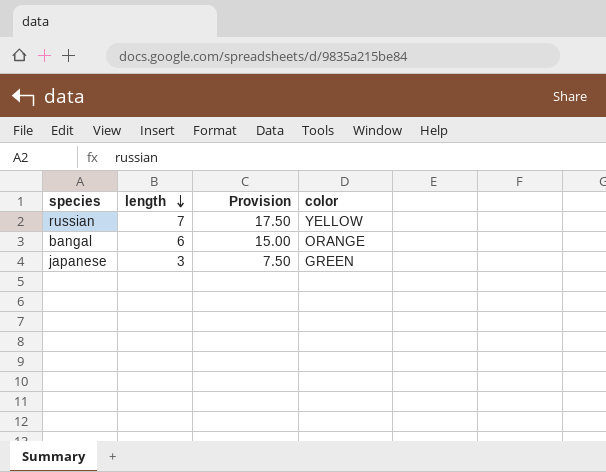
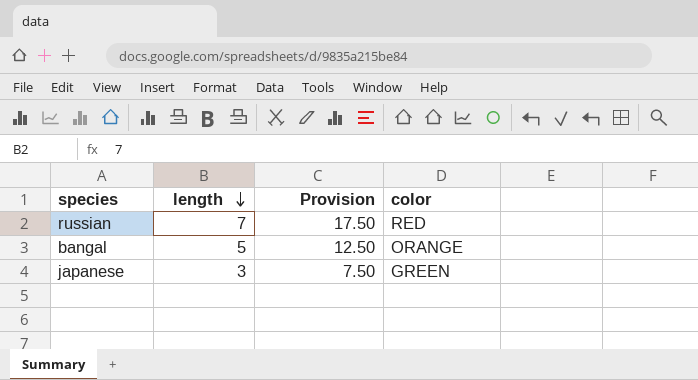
russian | color: YELLOW -> RED
bangal | length: 6 -> 5
bangal | Provision: 15.00 -> 12.50

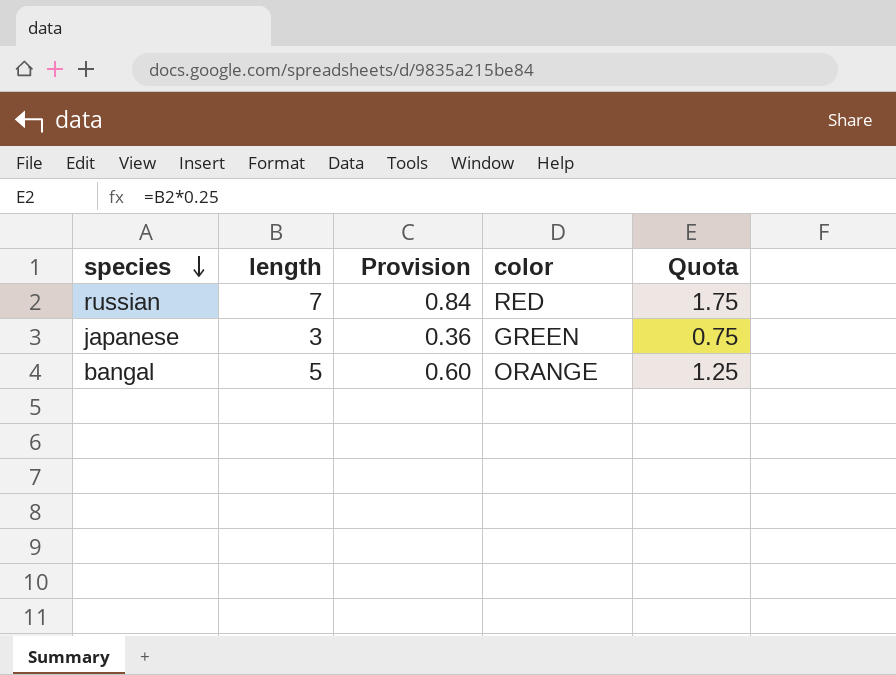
row order: length descending -> species descending
column Provision | formula: [length] * 2.5 -> [length] * 0.12
column Quota | formula: none -> [length] * 0.25

